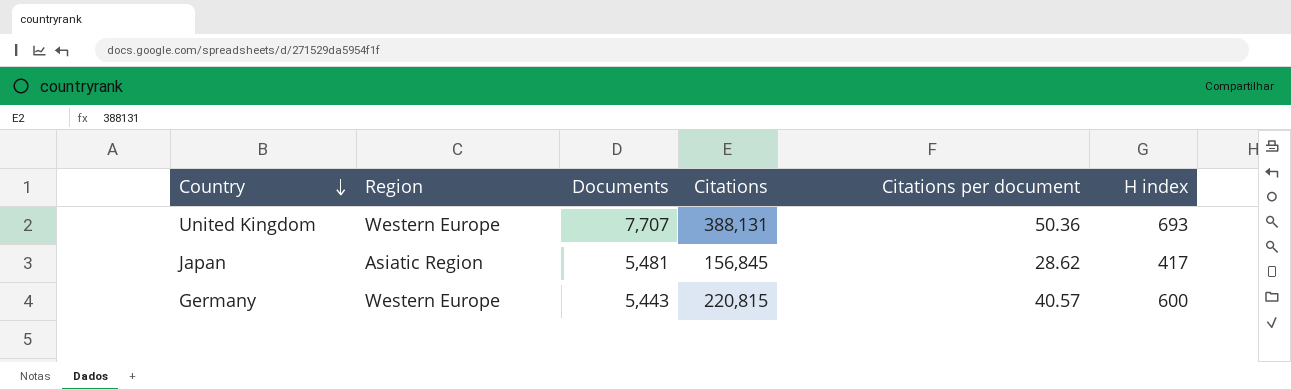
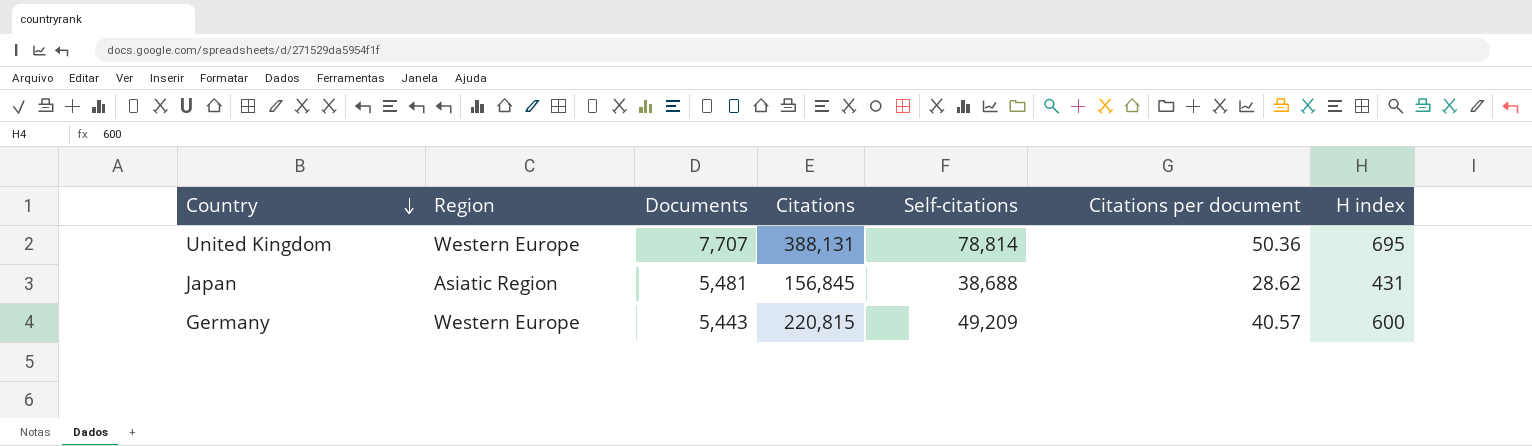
column Self-citations | position: none -> 5
United Kingdom | H index: 693 -> 695
Japan | H index: 417 -> 431

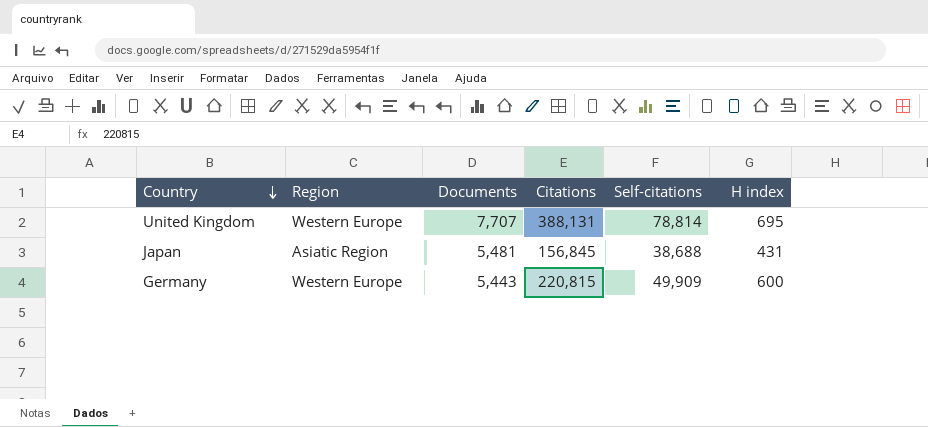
column Citations per document | formula: [Citations] / [Documents] -> none
Germany | Self-citations: 49,209 -> 49,909

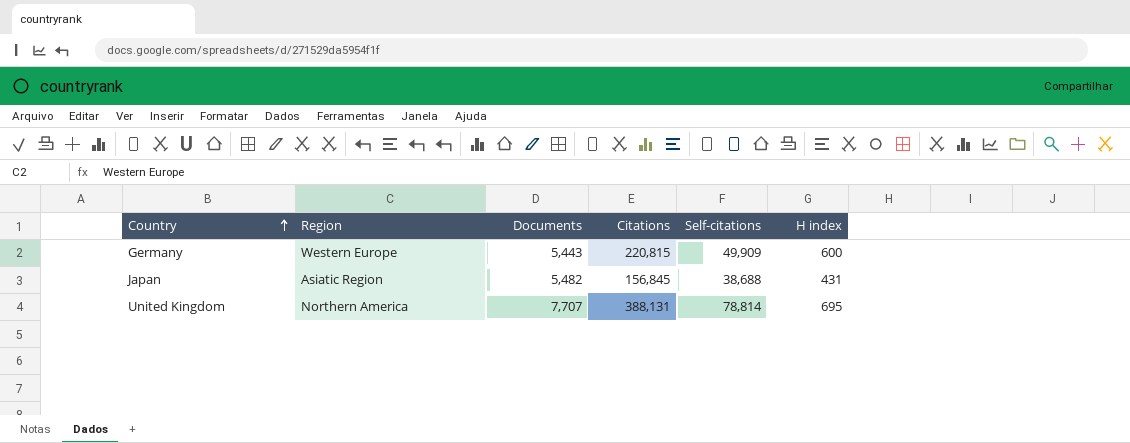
row order: Country descending -> Country ascending
Japan | Documents: 5,481 -> 5,482
United Kingdom | Region: Western Europe -> Northern America

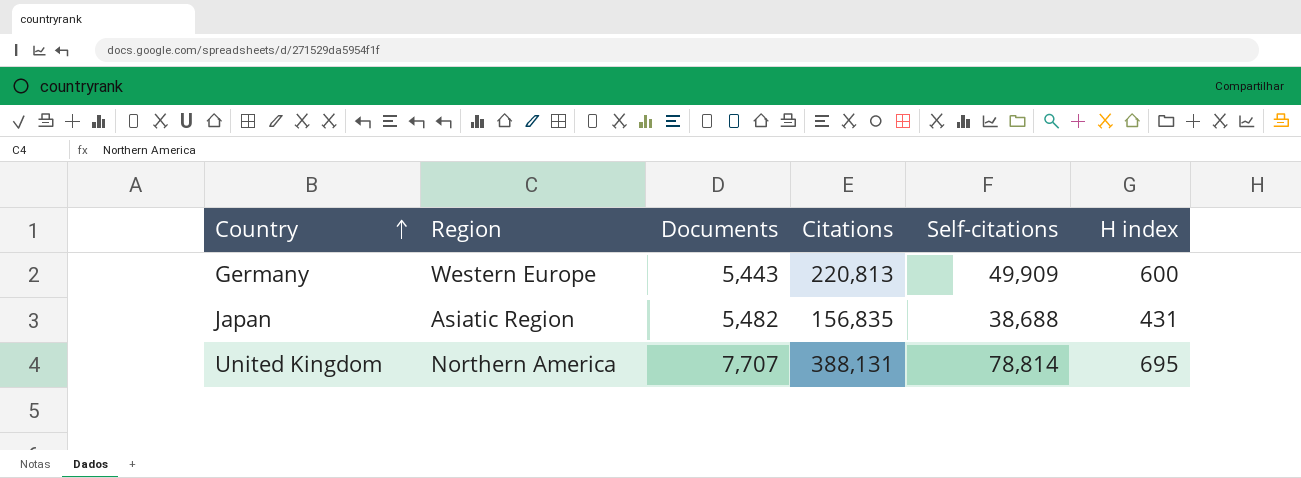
Germany | Citations: 220,815 -> 220,813
Japan | Citations: 156,845 -> 156,835

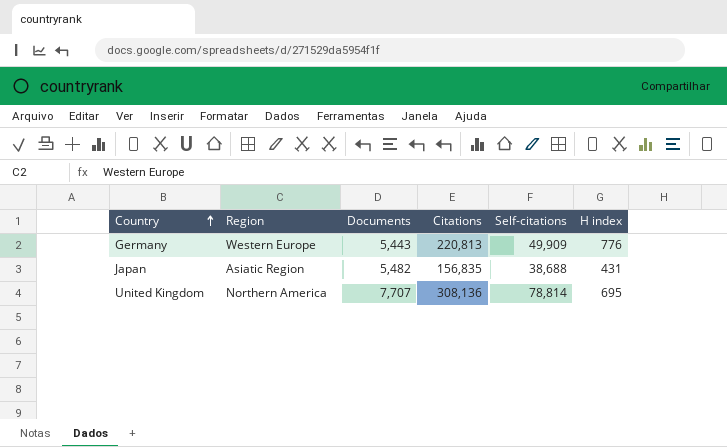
Germany | H index: 600 -> 776
United Kingdom | Citations: 388,131 -> 308,136

